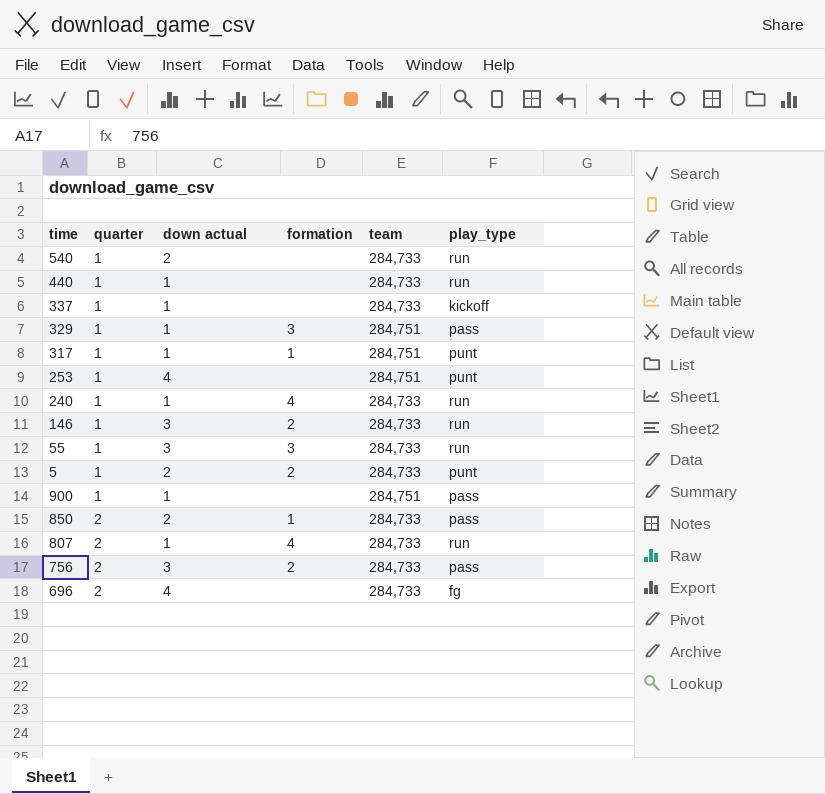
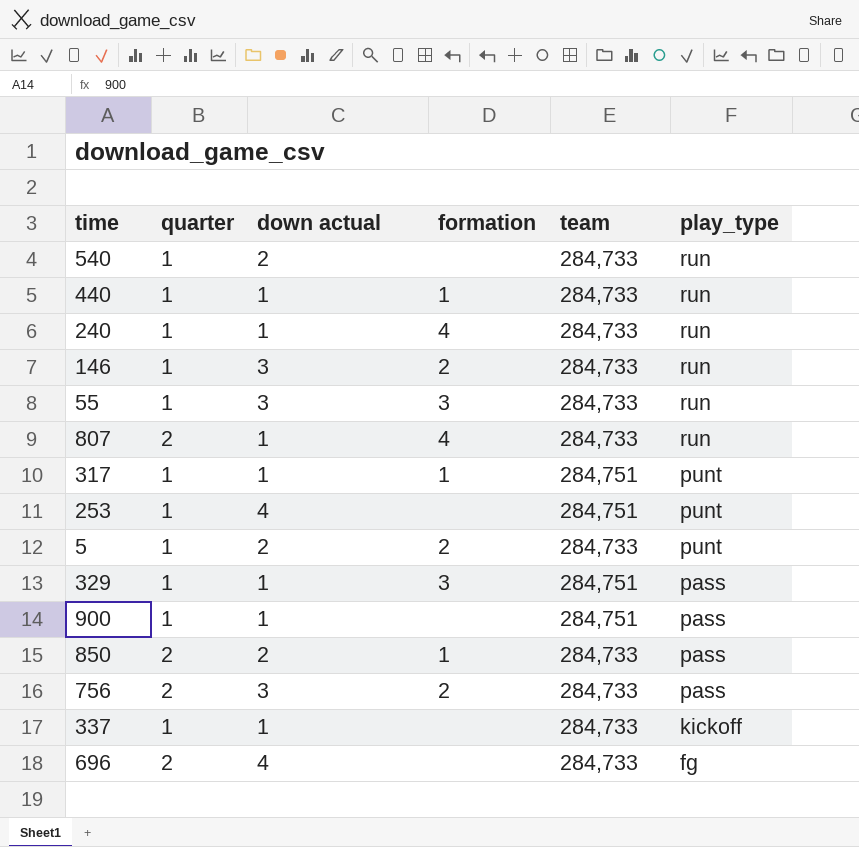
row order: quarter ascending -> play_type descending
440 | formation: none -> 1

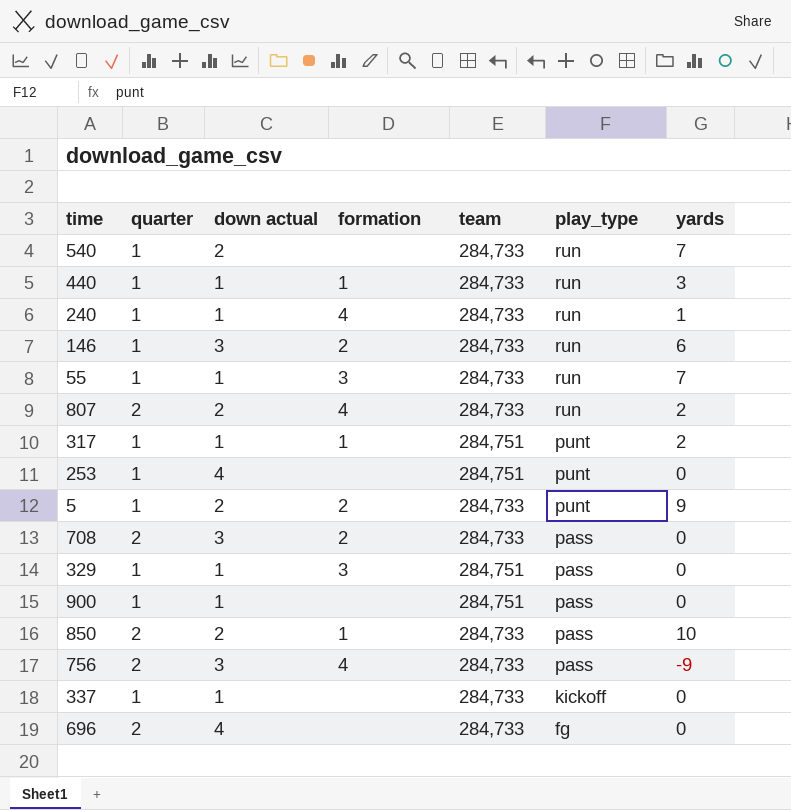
column yards | position: none -> 7
55 | down actual: 3 -> 1
807 | down actual: 1 -> 2
row 708: none -> 2 | 3 | 2 | 284,733 | pass | 0
756 | formation: 2 -> 4

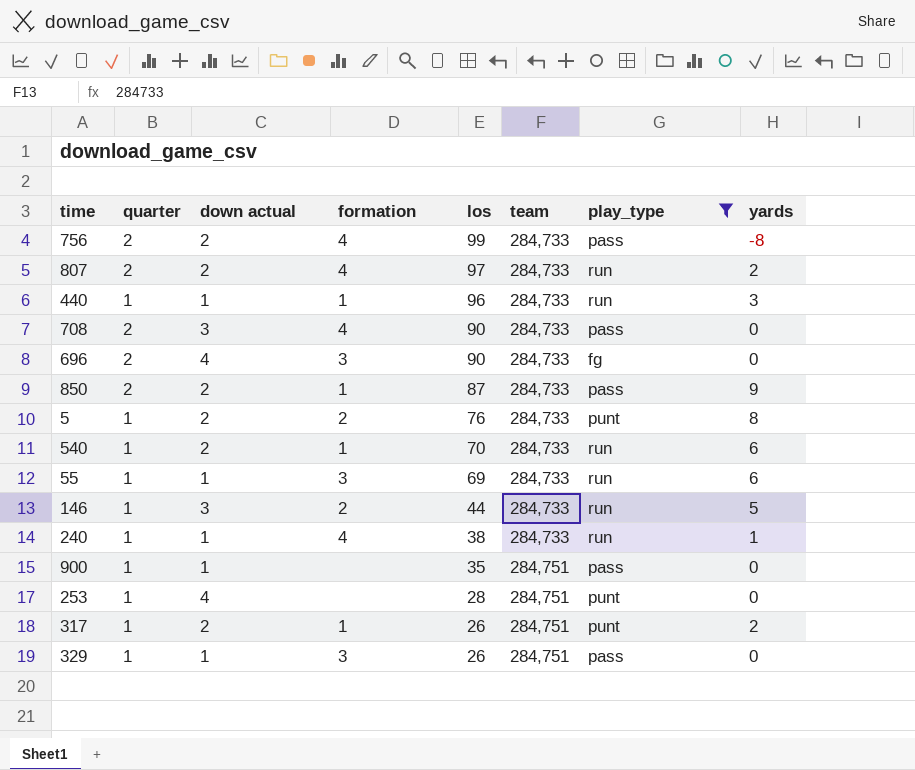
filter: none -> play_type != kickoff
row order: play_type descending -> los descending
column los | position: none -> 5
756 | down actual: 3 -> 2
756 | yards: -9 -> -8
708 | formation: 2 -> 4
696 | formation: none -> 3
850 | yards: 10 -> 9
5 | yards: 9 -> 8
540 | formation: none -> 1
540 | yards: 7 -> 6
55 | yards: 7 -> 6
146 | yards: 6 -> 5
317 | down actual: 1 -> 2

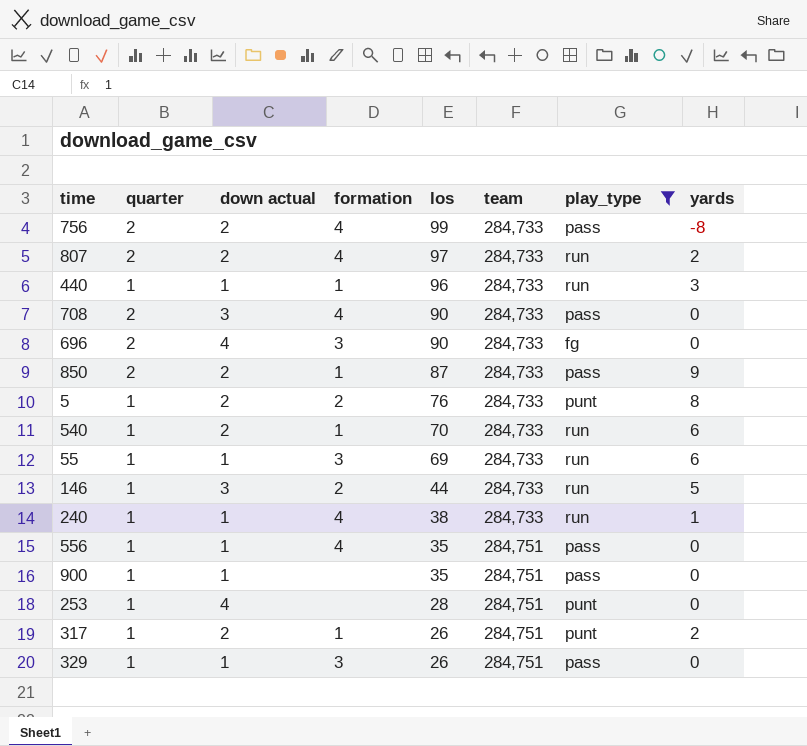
row 556: none -> 1 | 1 | 4 | 35 | 284,751 | pass | 0

